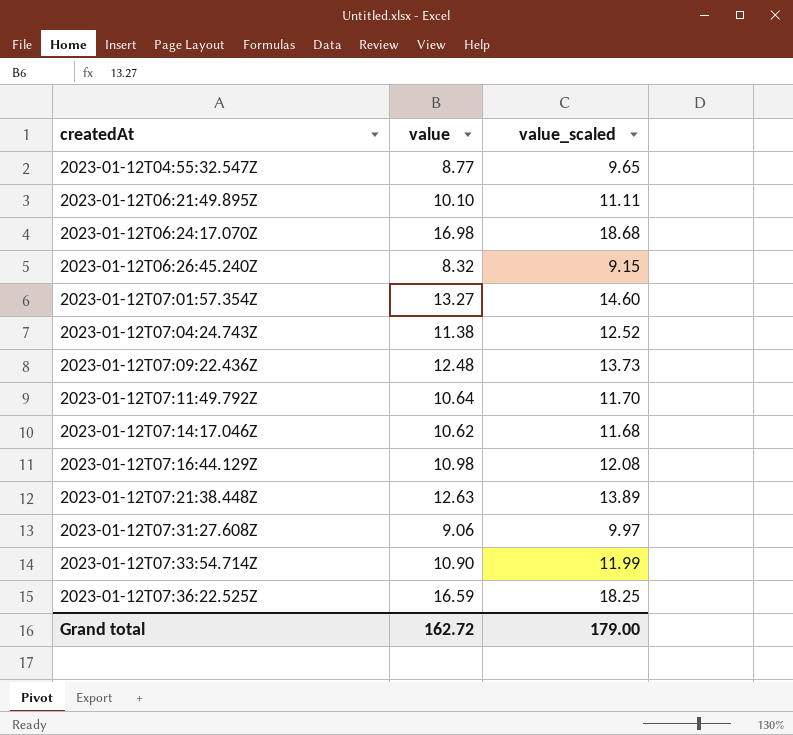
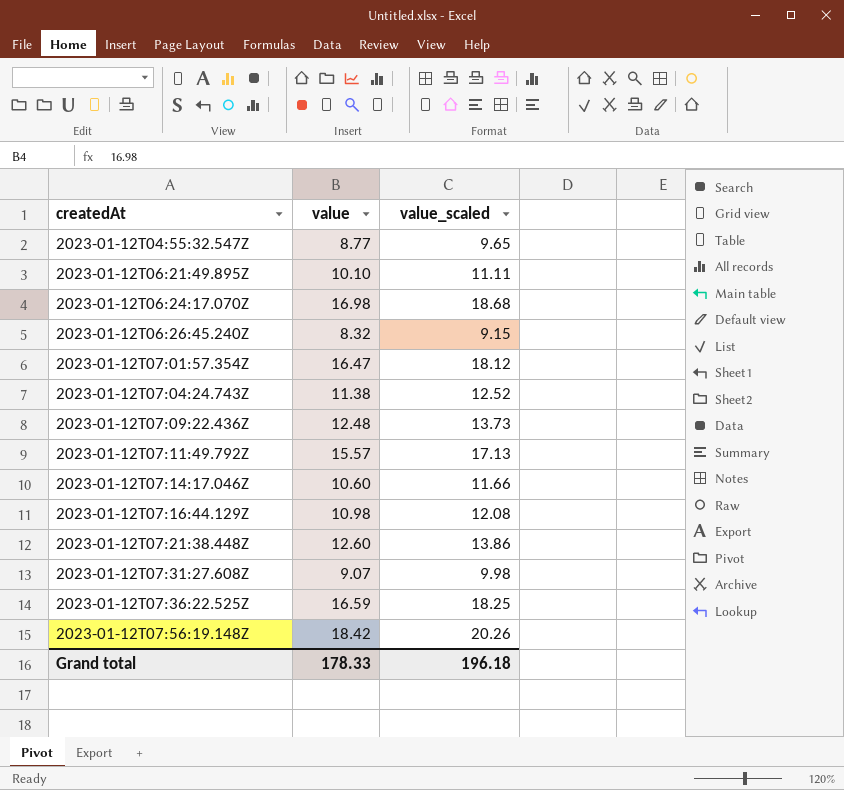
row 2023-01-12T07:33:54.714Z: 10.90 | 11.99 -> none
2023-01-12T07:01:57.354Z | value: 13.27 -> 16.47
2023-01-12T07:01:57.354Z | value_scaled: 14.60 -> 18.12
2023-01-12T07:11:49.792Z | value: 10.64 -> 15.57
2023-01-12T07:11:49.792Z | value_scaled: 11.70 -> 17.13
2023-01-12T07:14:17.046Z | value: 10.62 -> 10.60
2023-01-12T07:14:17.046Z | value_scaled: 11.68 -> 11.66
2023-01-12T07:21:38.448Z | value: 12.63 -> 12.60
2023-01-12T07:21:38.448Z | value_scaled: 13.89 -> 13.86
2023-01-12T07:31:27.608Z | value: 9.06 -> 9.07
2023-01-12T07:31:27.608Z | value_scaled: 9.97 -> 9.98
row 2023-01-12T07:56:19.148Z: none -> 18.42 | 20.26
Grand total | value: 162.72 -> 178.33
Grand total | value_scaled: 179.00 -> 196.18

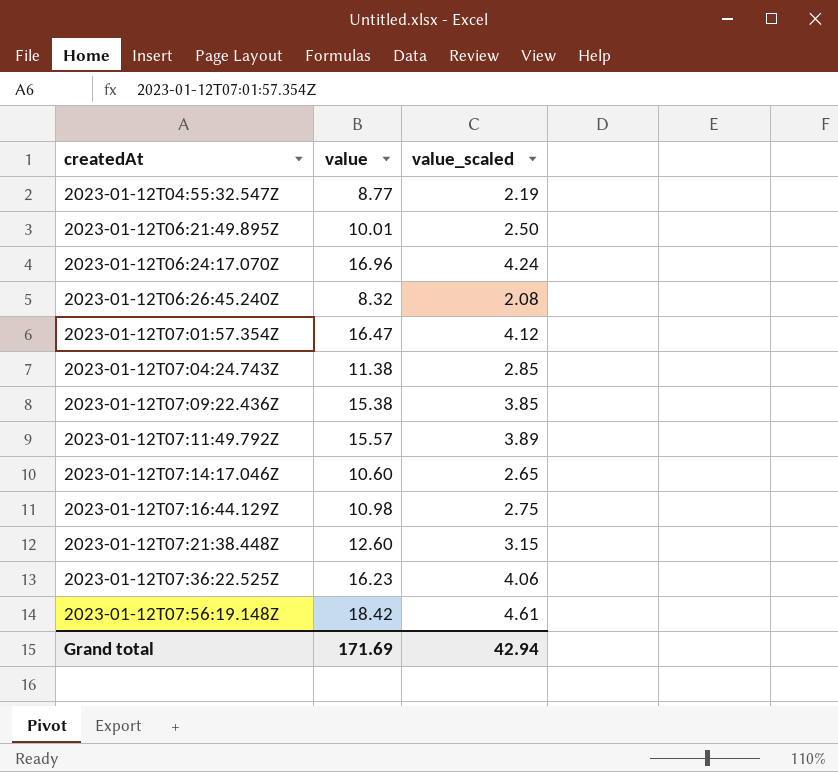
column value_scaled | formula: [value] * 1.1 -> [value] * 0.25
row 2023-01-12T07:31:27.608Z: 9.07 | 9.98 -> none
2023-01-12T06:21:49.895Z | value: 10.10 -> 10.01
2023-01-12T06:24:17.070Z | value: 16.98 -> 16.96
2023-01-12T07:09:22.436Z | value: 12.48 -> 15.38
2023-01-12T07:36:22.525Z | value: 16.59 -> 16.23
Grand total | value: 178.33 -> 171.69
Grand total | value_scaled: 196.18 -> 42.94

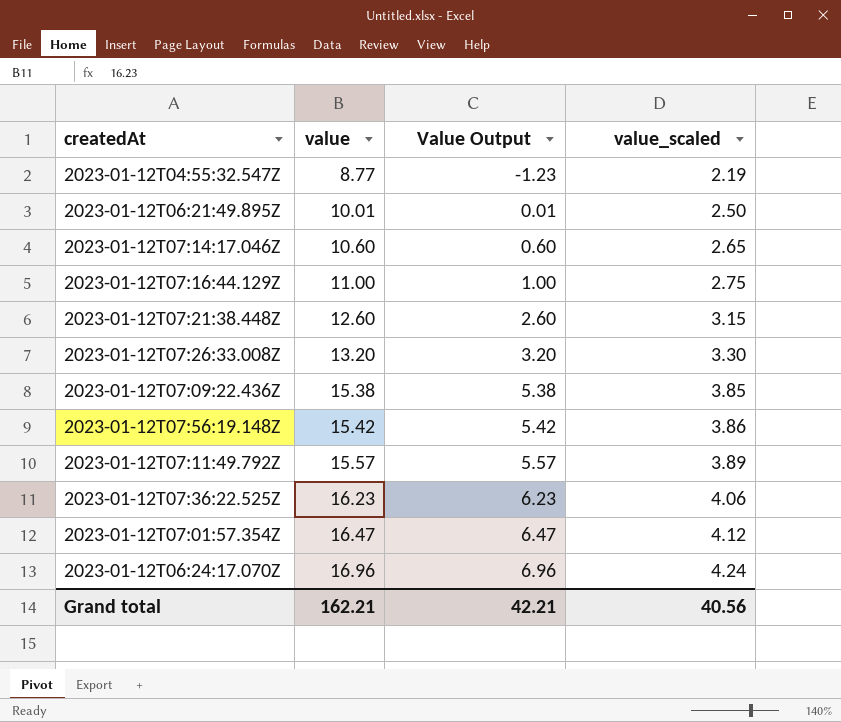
row order: createdAt ascending -> value ascending
column Value Output | formula: none -> [value] - 10
row 2023-01-12T06:26:45.240Z: 8.32 | 2.08 -> none
row 2023-01-12T07:04:24.743Z: 11.38 | 2.85 -> none
2023-01-12T07:16:44.129Z | value: 10.98 -> 11.00
row 2023-01-12T07:26:33.008Z: none -> 13.20 | 3.20 | 3.30
2023-01-12T07:56:19.148Z | value: 18.42 -> 15.42
2023-01-12T07:56:19.148Z | value_scaled: 4.61 -> 3.86
Grand total | value: 171.69 -> 162.21
Grand total | value_scaled: 42.94 -> 40.56

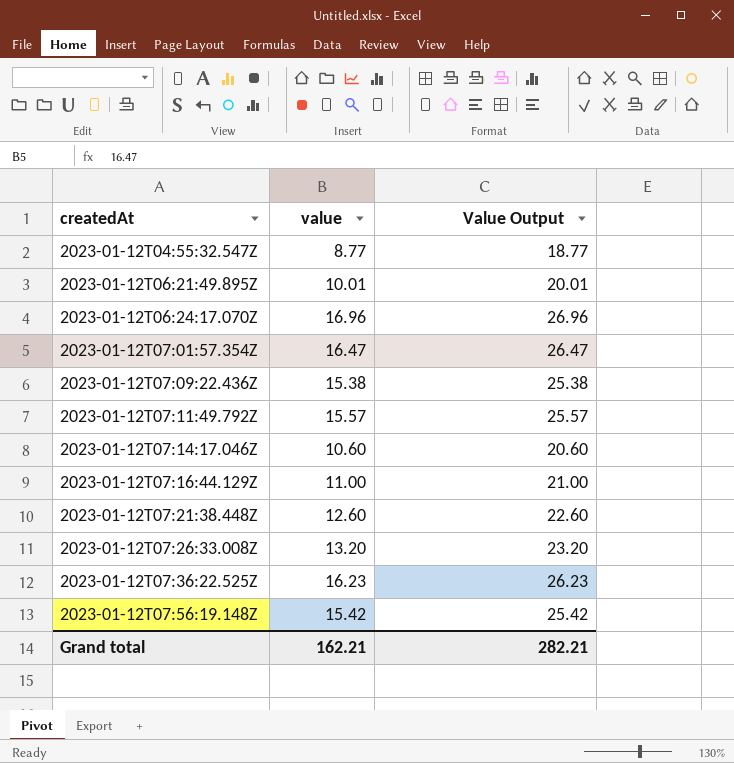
row order: value ascending -> createdAt ascending
column value_scaled | formula: [value] * 0.25 -> none
column Value Output | formula: [value] - 10 -> [value] + 10
Grand total | Value Output: 42.21 -> 282.21

